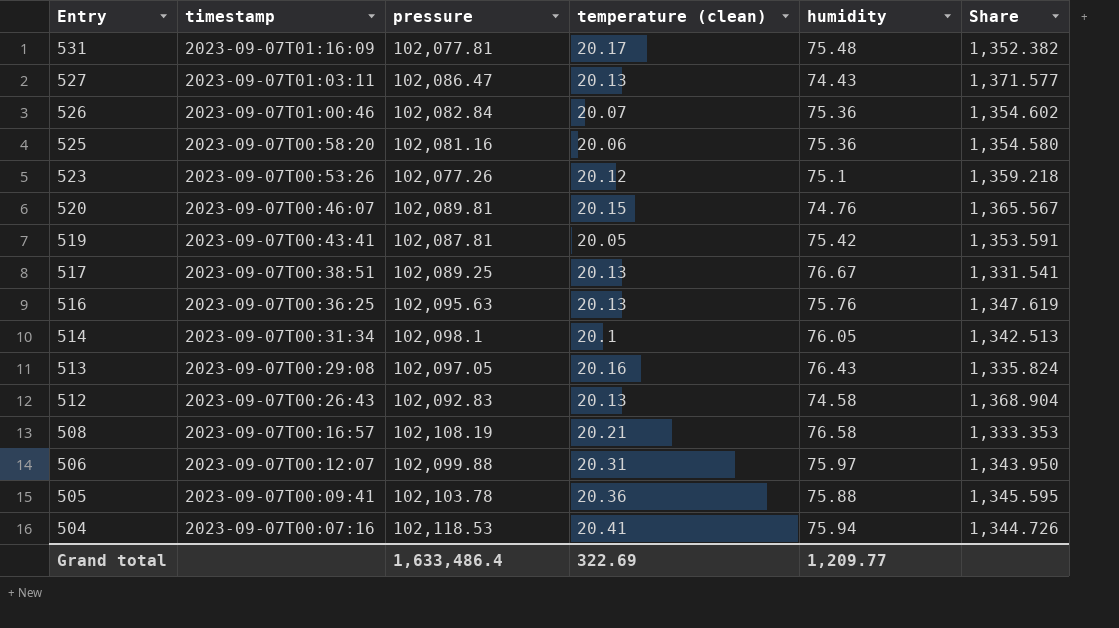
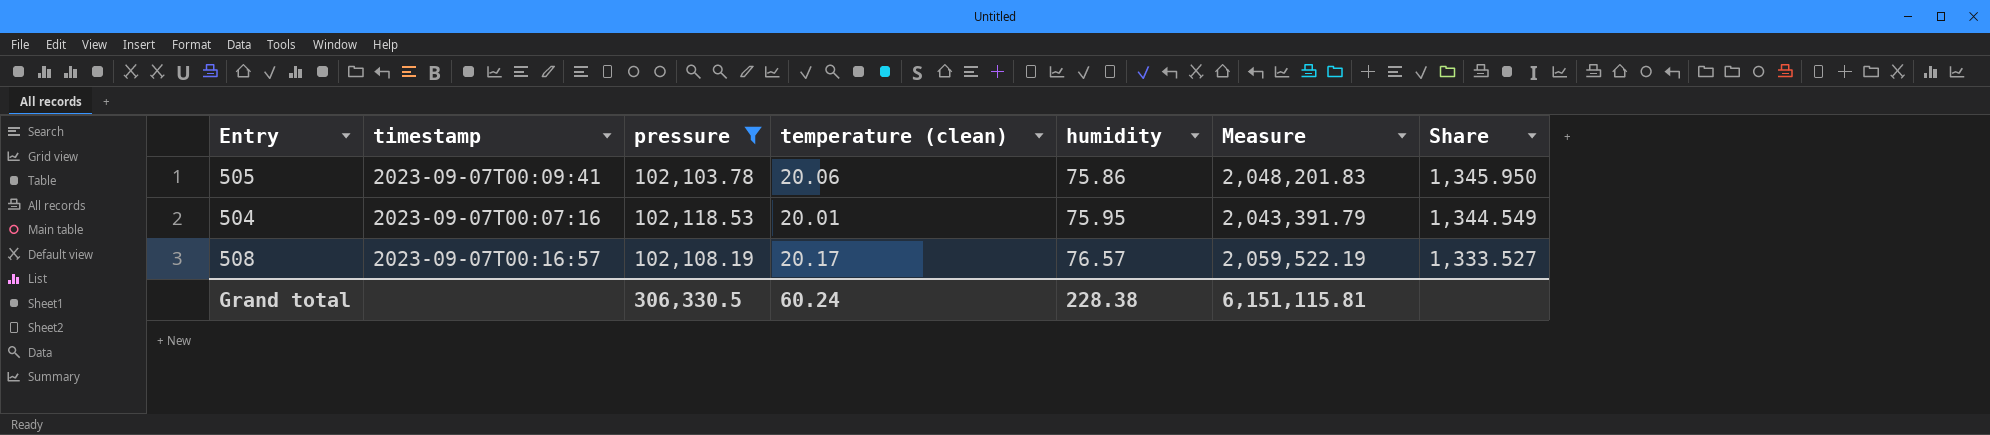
filter: none -> pressure >= 102,103.78
row order: Entry descending -> humidity ascending
column Measure | formula: none -> [pressure] * [temperature (clean)]
505 | temperature (clean): 20.36 -> 20.06
505 | humidity: 75.88 -> 75.86
505 | Share: 1,345.595 -> 1,345.950
504 | temperature (clean): 20.41 -> 20.01
504 | humidity: 75.94 -> 75.95
504 | Share: 1,344.726 -> 1,344.549
508 | temperature (clean): 20.21 -> 20.17
508 | humidity: 76.58 -> 76.57
508 | Share: 1,333.353 -> 1,333.527
Grand total | pressure: 1,633,486.4 -> 306,330.5
Grand total | temperature (clean): 322.69 -> 60.24
Grand total | humidity: 1,209.77 -> 228.38

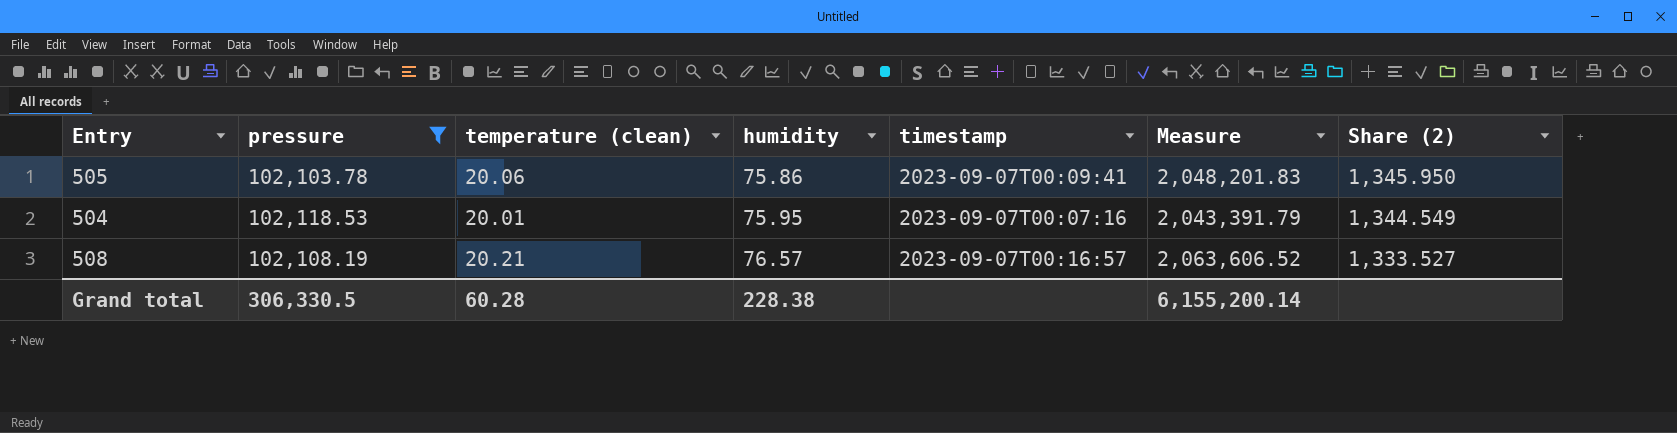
column timestamp | position: 2 -> 5
column name: Share -> Share (2)
508 | temperature (clean): 20.17 -> 20.21
508 | Measure: 2,059,522.19 -> 2,063,606.52
Grand total | temperature (clean): 60.24 -> 60.28
Grand total | Measure: 6,151,115.81 -> 6,155,200.14

